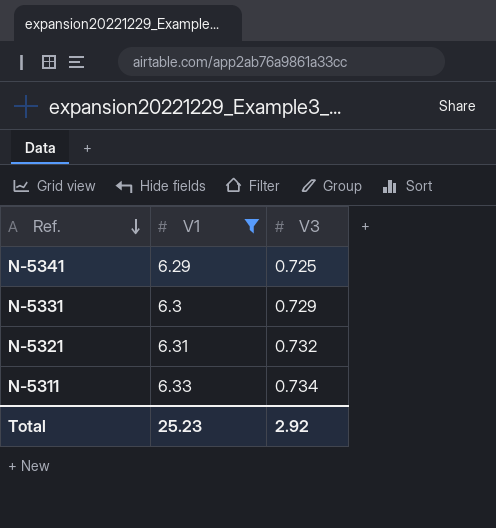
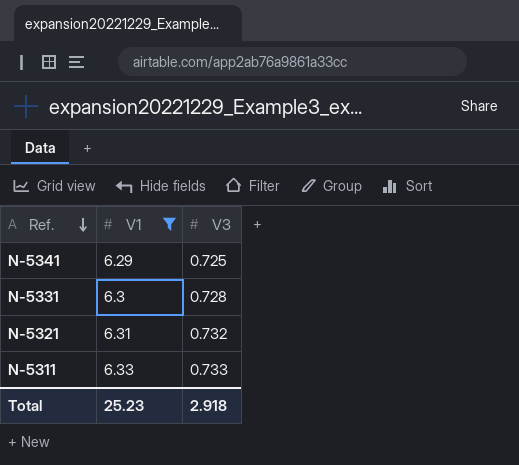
N-5331 | V3: 0.729 -> 0.728
N-5311 | V3: 0.734 -> 0.733
Total | V3: 2.92 -> 2.918

